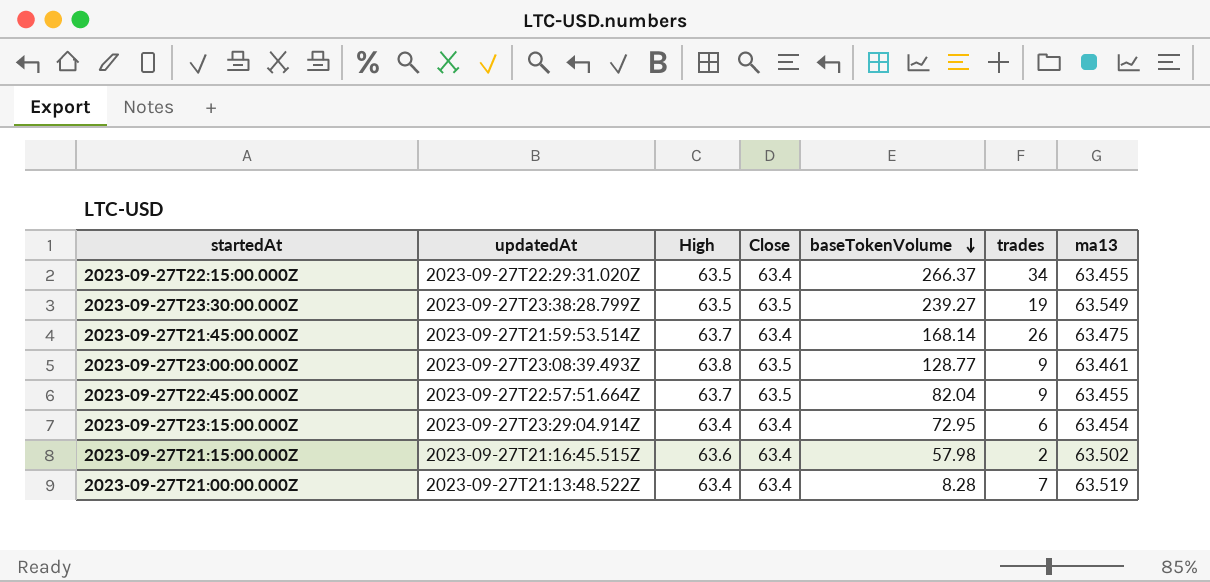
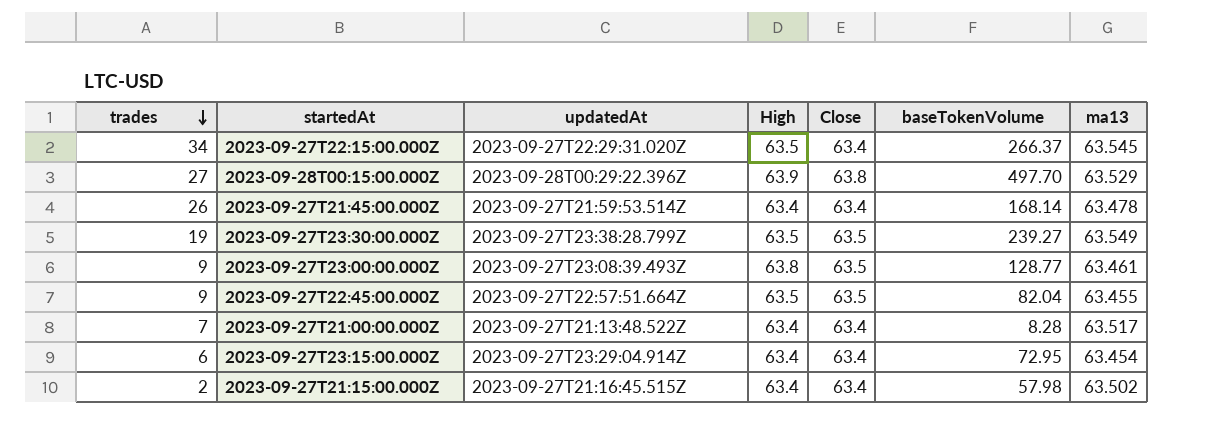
row order: baseTokenVolume descending -> trades descending
column trades | position: 6 -> 1
2023-09-27T22:15:00.000Z | ma13: 63.455 -> 63.545
row 2023-09-28T00:15:00.000Z: none -> 27 | 2023-09-28T00:29:22.396Z | 63.9 | 63.8 | 497.70 | 63.529
2023-09-27T21:45:00.000Z | High: 63.7 -> 63.4
2023-09-27T21:45:00.000Z | ma13: 63.475 -> 63.478
2023-09-27T22:45:00.000Z | High: 63.7 -> 63.5
2023-09-27T21:00:00.000Z | ma13: 63.519 -> 63.517
2023-09-27T21:15:00.000Z | High: 63.6 -> 63.4

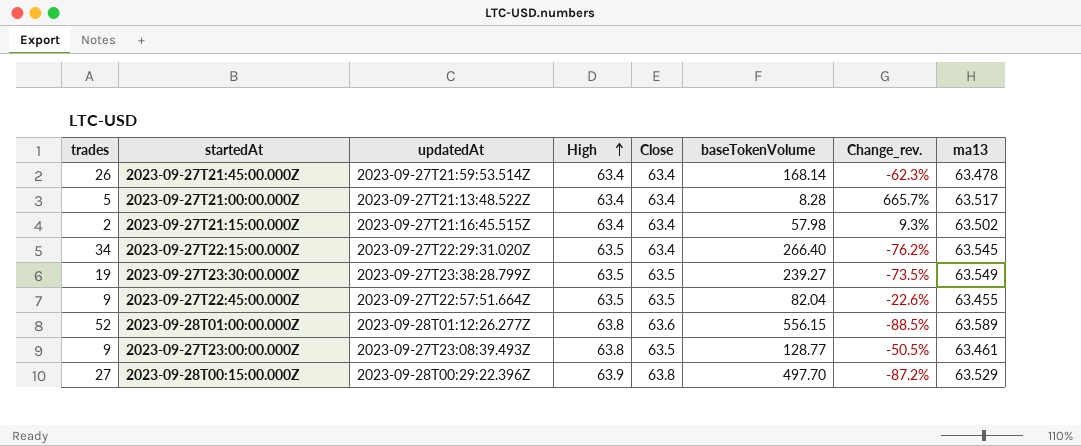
row order: trades descending -> High ascending
column Change_rev. | formula: none -> ([High] - [baseTokenVolume]) / [baseTokenVolume]
row 2023-09-27T23:15:00.000Z: 6 | 2023-09-27T23:29:04.914Z | 63.4 | 63.4 | 72.95 | 63.454 -> none
2023-09-27T21:00:00.000Z | trades: 7 -> 5
2023-09-27T22:15:00.000Z | baseTokenVolume: 266.37 -> 266.40
row 2023-09-28T01:00:00.000Z: none -> 52 | 2023-09-28T01:12:26.277Z | 63.8 | 63.6 | 556.15 | -88.5% | 63.589

